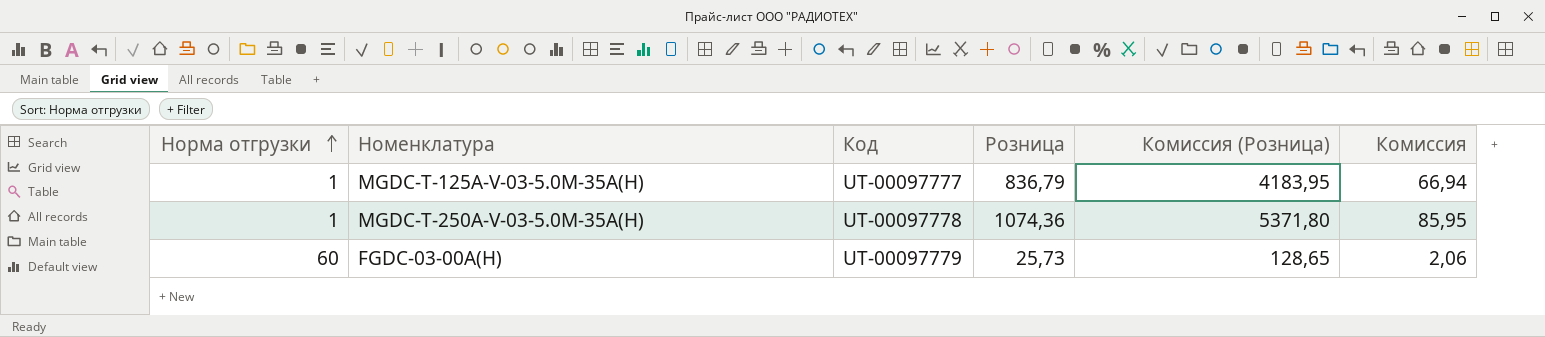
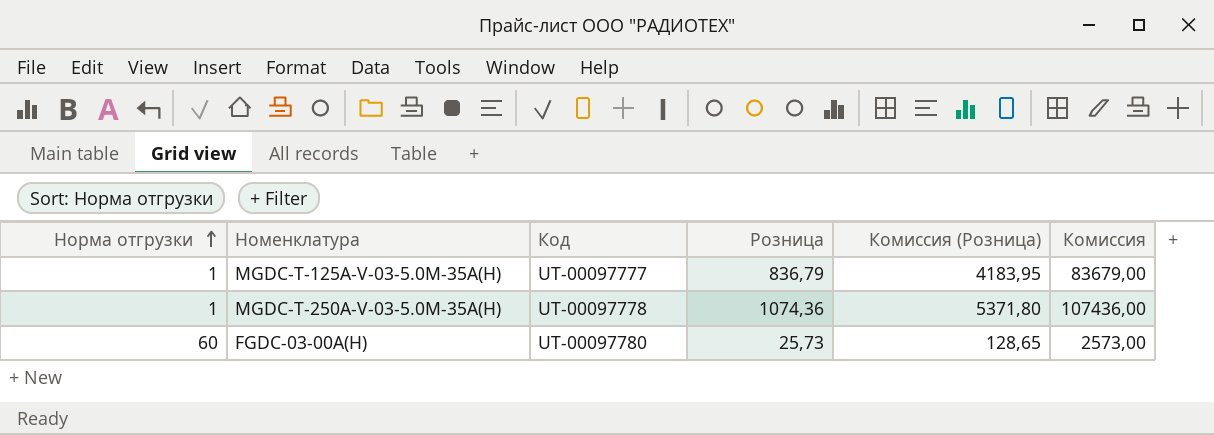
column Комиссия | formula: [Розница] * 0,08 -> [Розница] * 100
FGDC-03-00A(H) | Код: UT-00097779 -> UT-00097780

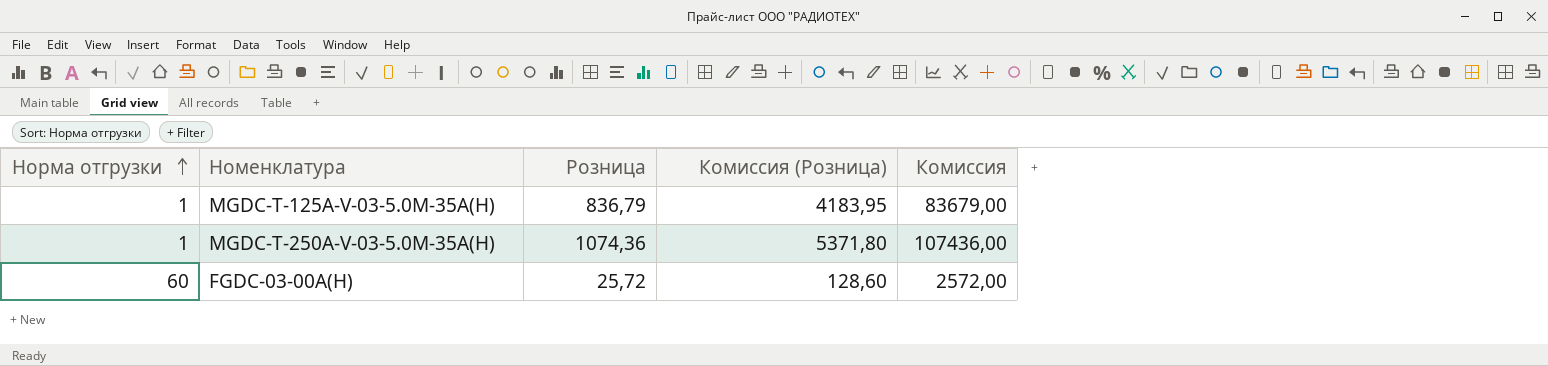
column Код | position: 3 -> none
FGDC-03-00A(H) | Розница: 25,73 -> 25,72
FGDC-03-00A(H) | Комиссия (Розница): 128,65 -> 128,60
FGDC-03-00A(H) | Комиссия: 2573,00 -> 2572,00

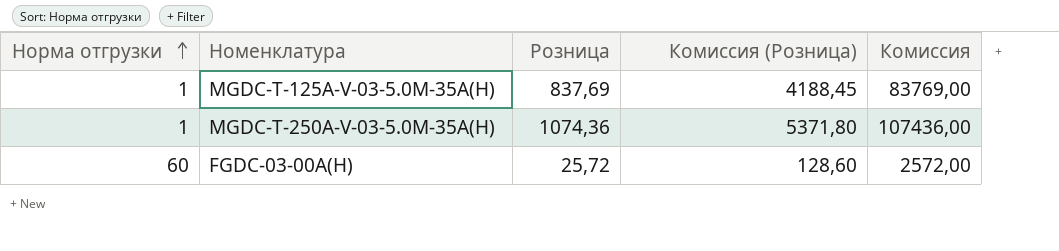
MGDC-T-125A-V-03-5.0M-35A(H) | Розница: 836,79 -> 837,69
MGDC-T-125A-V-03-5.0M-35A(H) | Комиссия (Розница): 4183,95 -> 4188,45
MGDC-T-125A-V-03-5.0M-35A(H) | Комиссия: 83679,00 -> 83769,00

